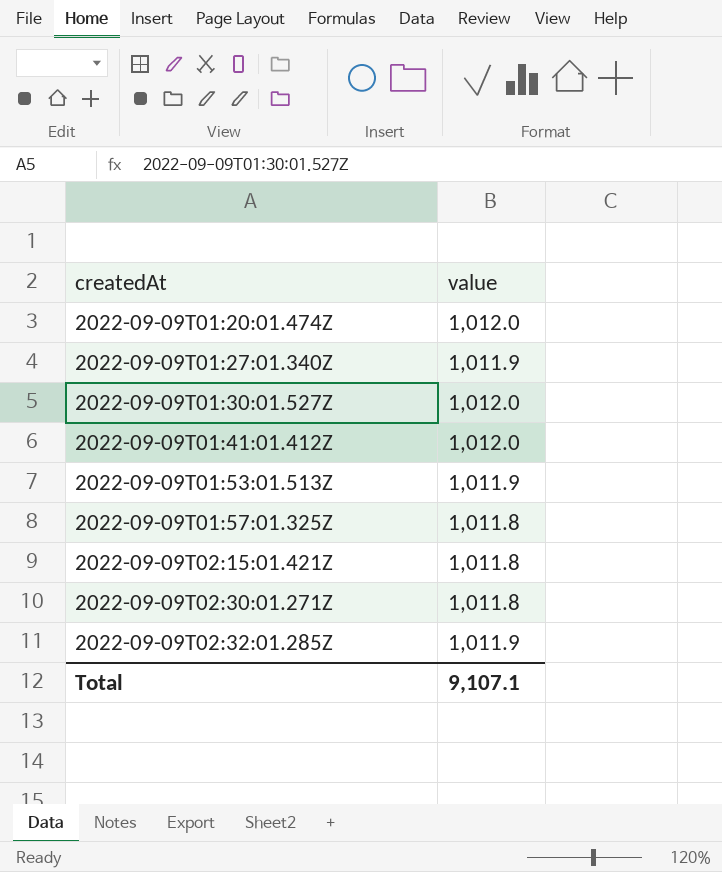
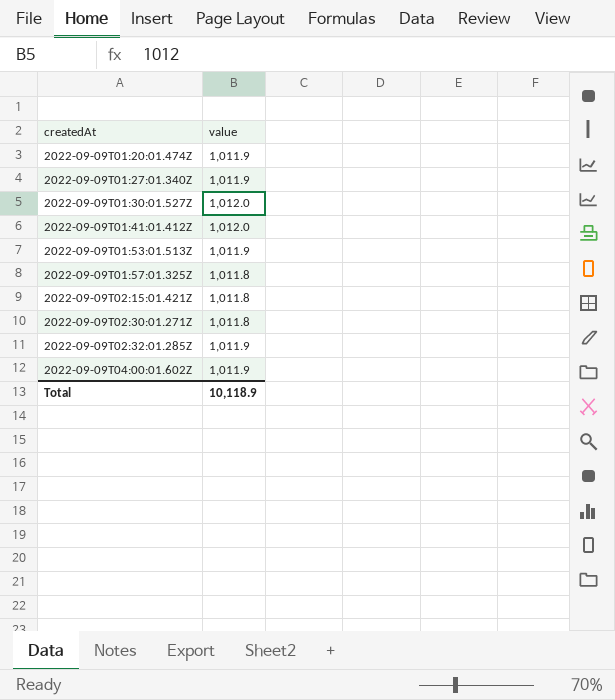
2022-09-09T01:20:01.474Z | value: 1,012.0 -> 1,011.9
row 2022-09-09T04:00:01.602Z: none -> 1,011.9
Total | value: 9,107.1 -> 10,118.9

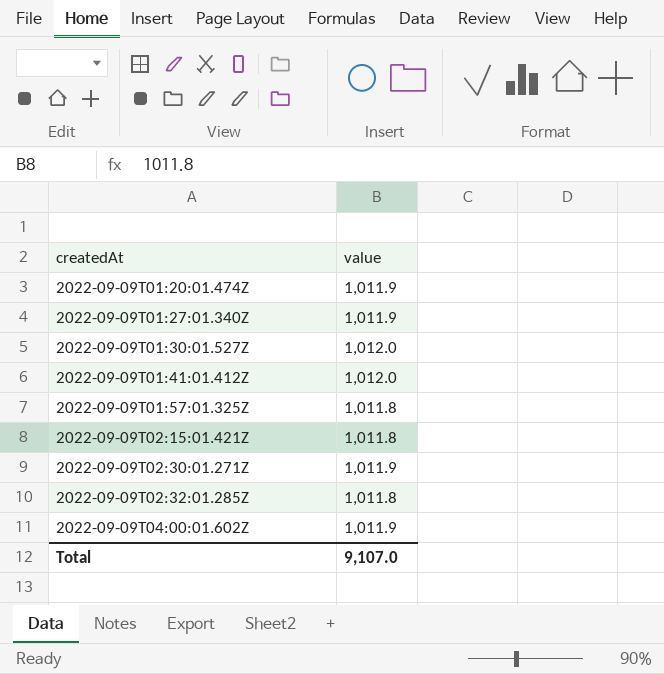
row 2022-09-09T01:53:01.513Z: 1,011.9 -> none
2022-09-09T02:30:01.271Z | value: 1,011.8 -> 1,011.9
2022-09-09T02:32:01.285Z | value: 1,011.9 -> 1,011.8
Total | value: 10,118.9 -> 9,107.0

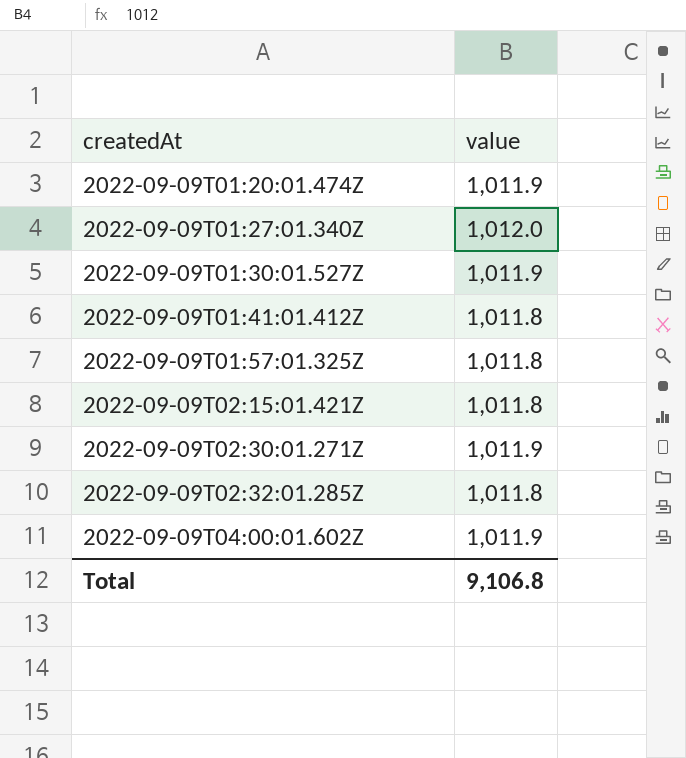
2022-09-09T01:27:01.340Z | value: 1,011.9 -> 1,012.0
2022-09-09T01:30:01.527Z | value: 1,012.0 -> 1,011.9
2022-09-09T01:41:01.412Z | value: 1,012.0 -> 1,011.8
Total | value: 9,107.0 -> 9,106.8

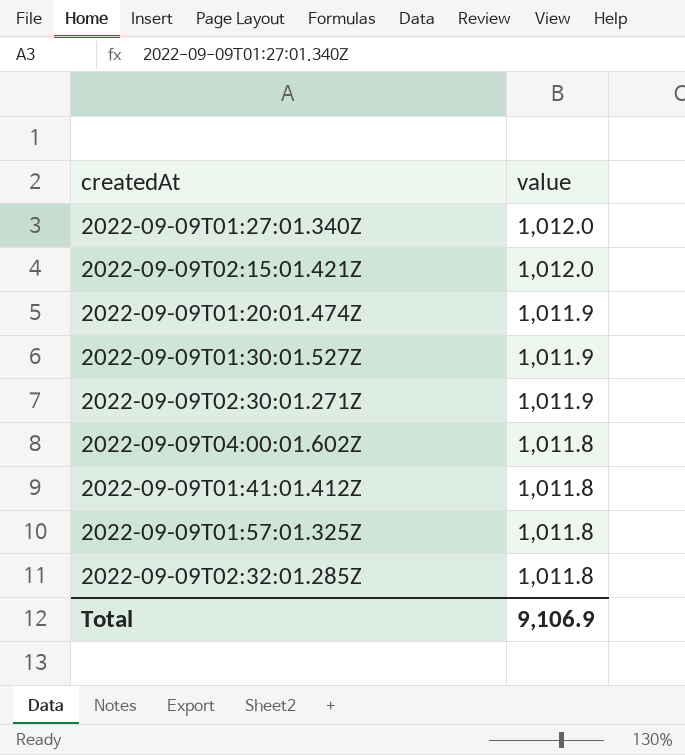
row order: createdAt ascending -> value descending
2022-09-09T02:15:01.421Z | value: 1,011.8 -> 1,012.0
2022-09-09T04:00:01.602Z | value: 1,011.9 -> 1,011.8
Total | value: 9,106.8 -> 9,106.9

